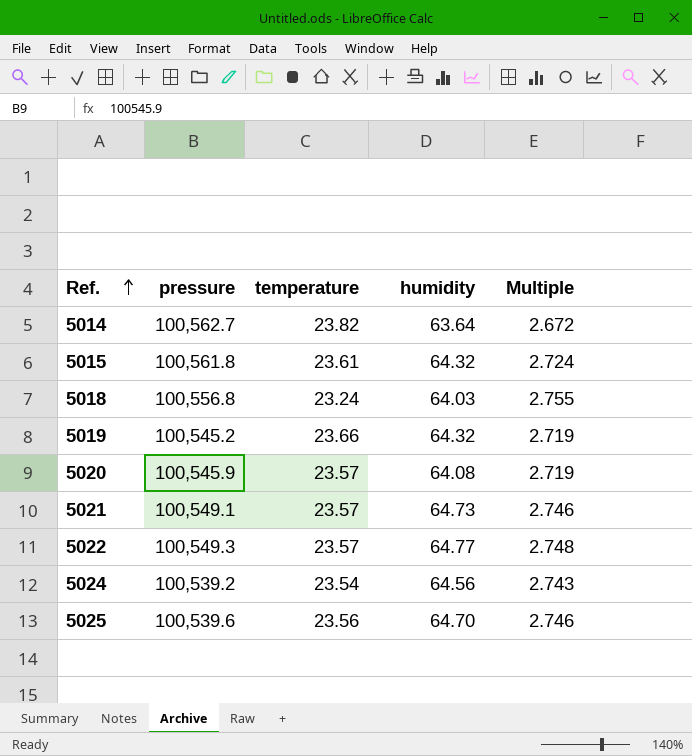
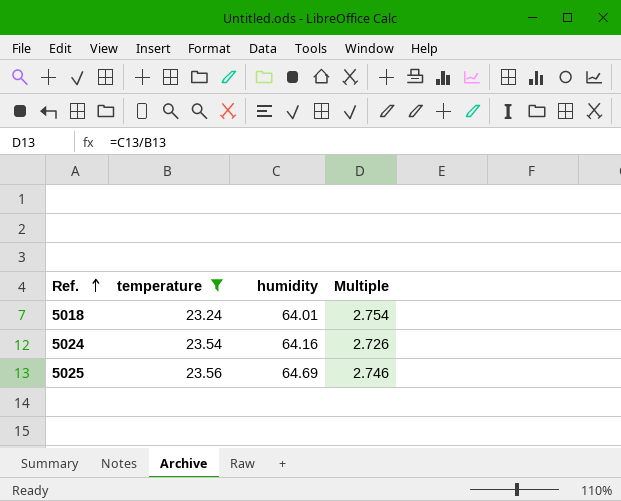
filter: none -> temperature <= 23.56
column pressure | position: 2 -> none
5018 | humidity: 64.03 -> 64.01
5018 | Multiple: 2.755 -> 2.754
5024 | humidity: 64.56 -> 64.16
5024 | Multiple: 2.743 -> 2.726
5025 | humidity: 64.70 -> 64.69

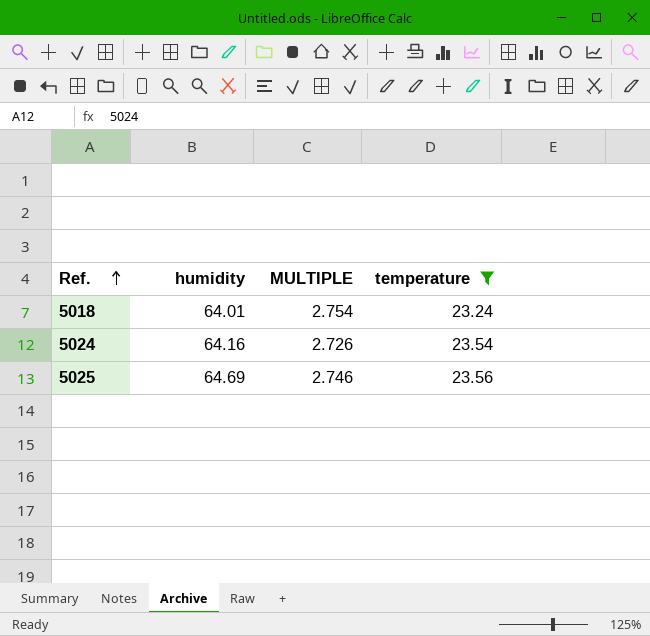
column name: Multiple -> MULTIPLE
column temperature | position: 2 -> 4

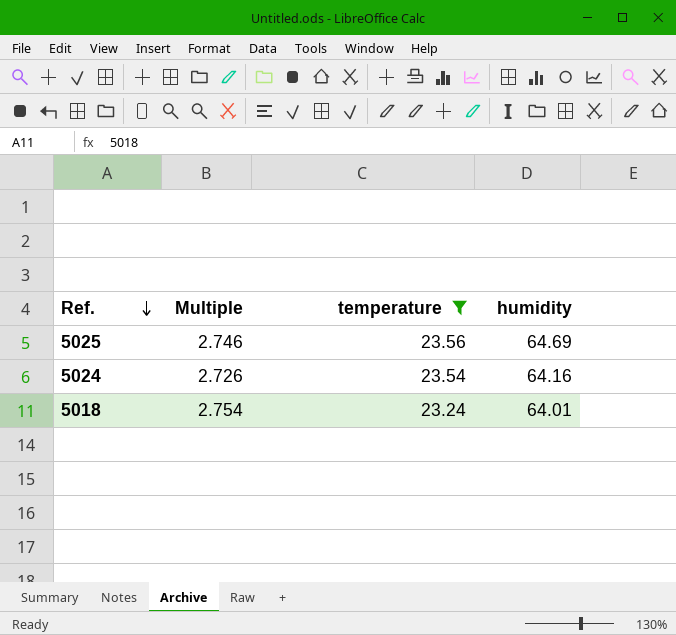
row order: Ref. ascending -> Ref. descending
column name: MULTIPLE -> Multiple
column humidity | position: 2 -> 4

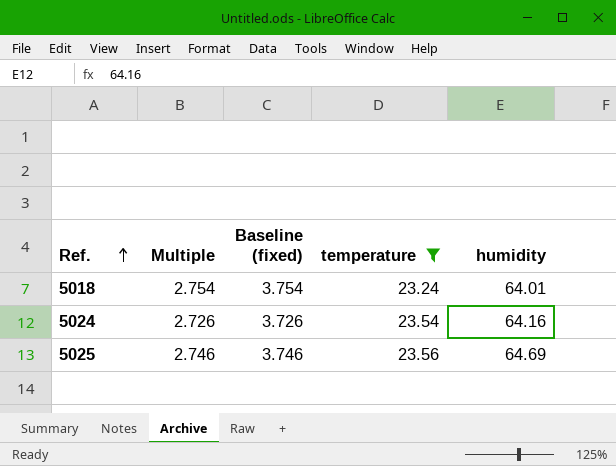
row order: Ref. descending -> Ref. ascending
column Baseline (fixed) | formula: none -> [Multiple] + 1

